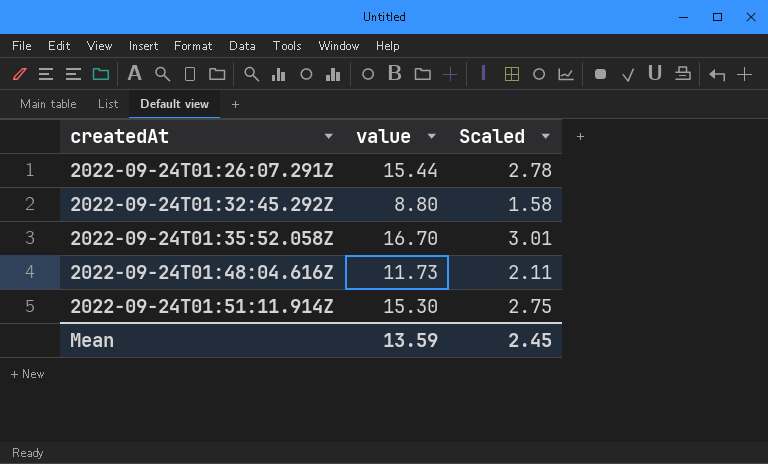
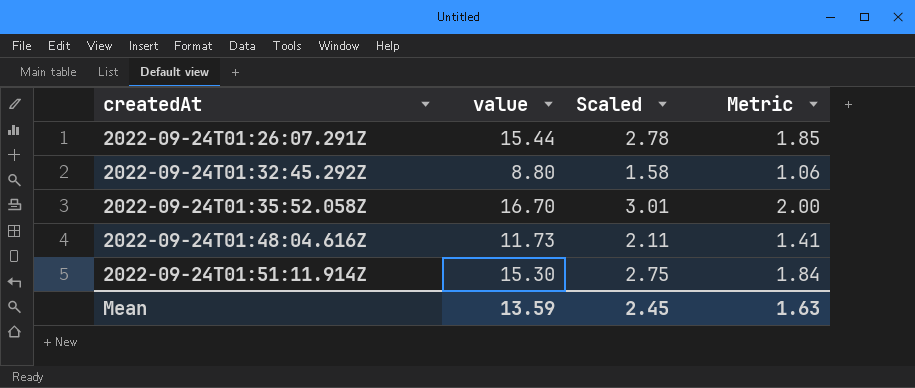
column Metric | formula: none -> [value] * 0.12

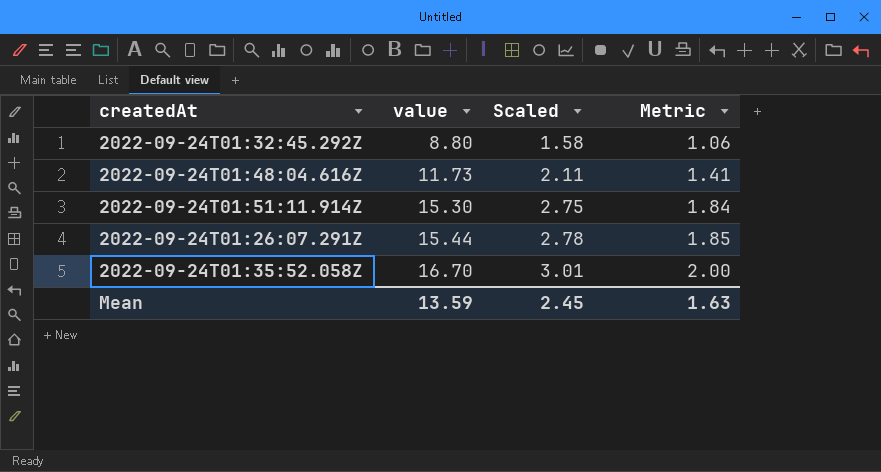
row order: createdAt ascending -> value ascending

